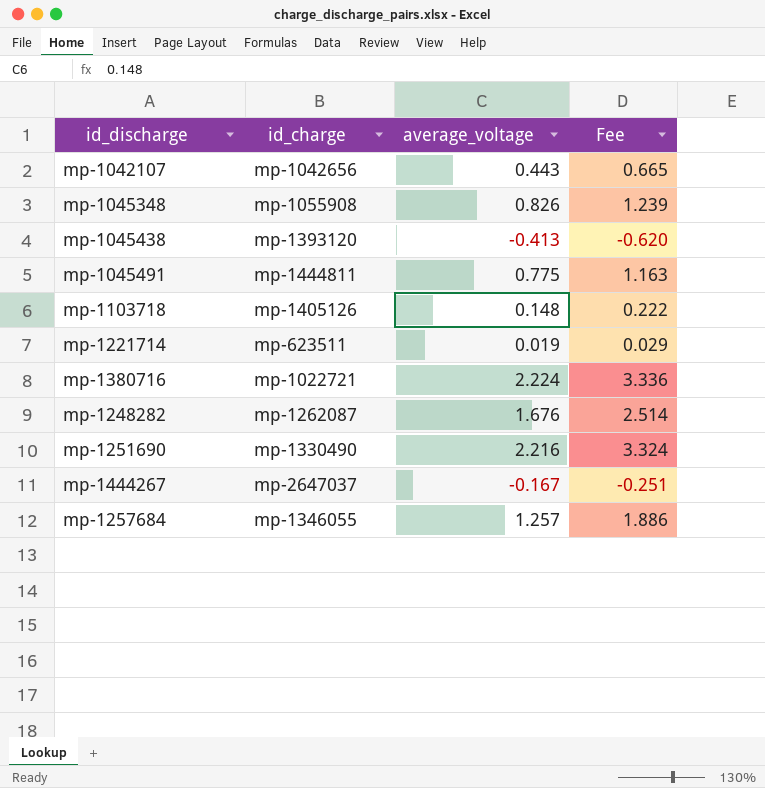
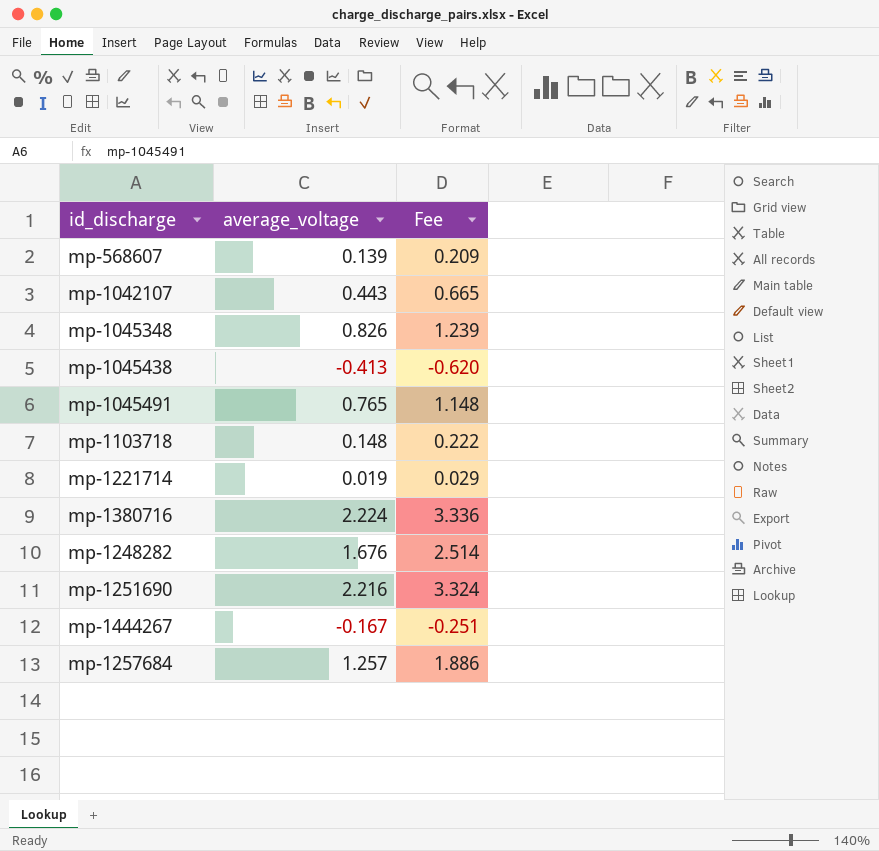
column id_charge | position: 2 -> none
row mp-568607: none -> 0.139 | 0.209
mp-1045491 | average_voltage: 0.775 -> 0.765
mp-1045491 | Fee: 1.163 -> 1.148

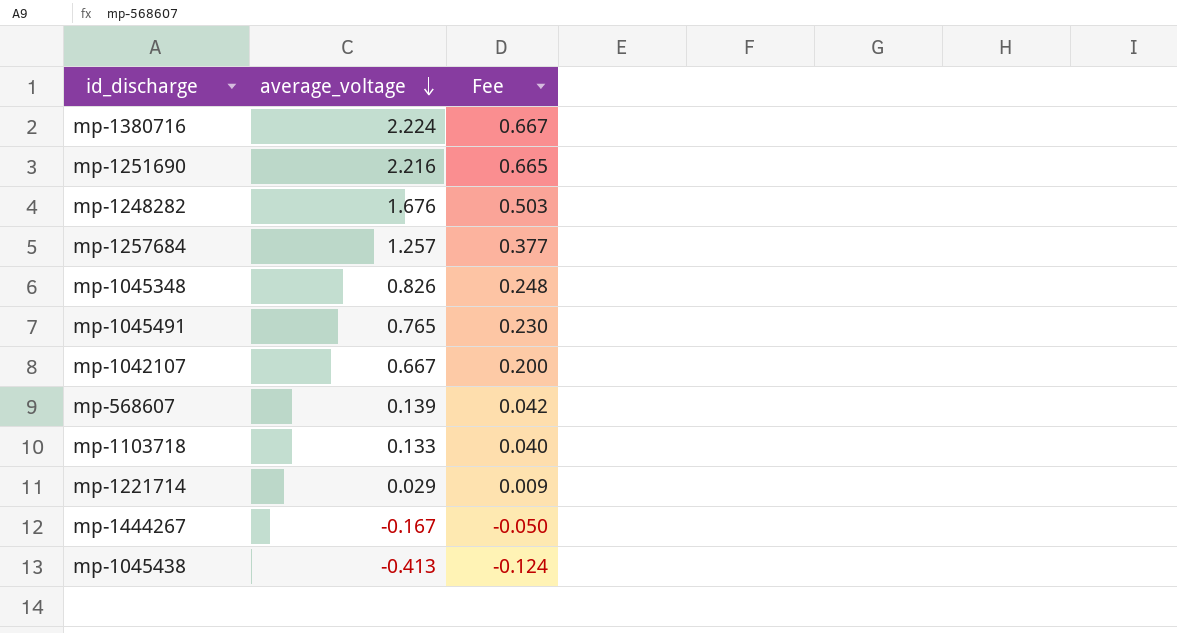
row order: none -> average_voltage descending
column Fee | formula: [average_voltage] * 1.5 -> [average_voltage] * 0.3
mp-1042107 | average_voltage: 0.443 -> 0.667
mp-1103718 | average_voltage: 0.148 -> 0.133
mp-1221714 | average_voltage: 0.019 -> 0.029

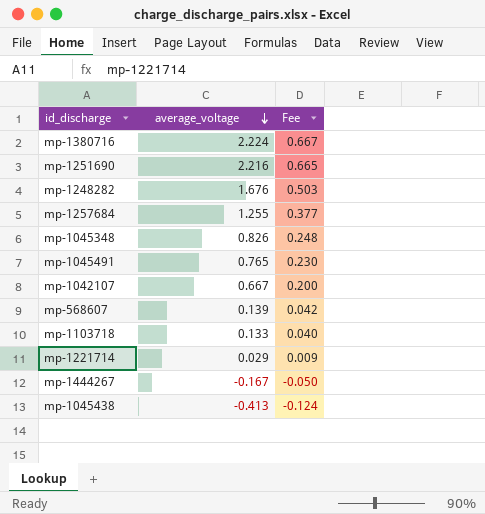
mp-1257684 | average_voltage: 1.257 -> 1.255

